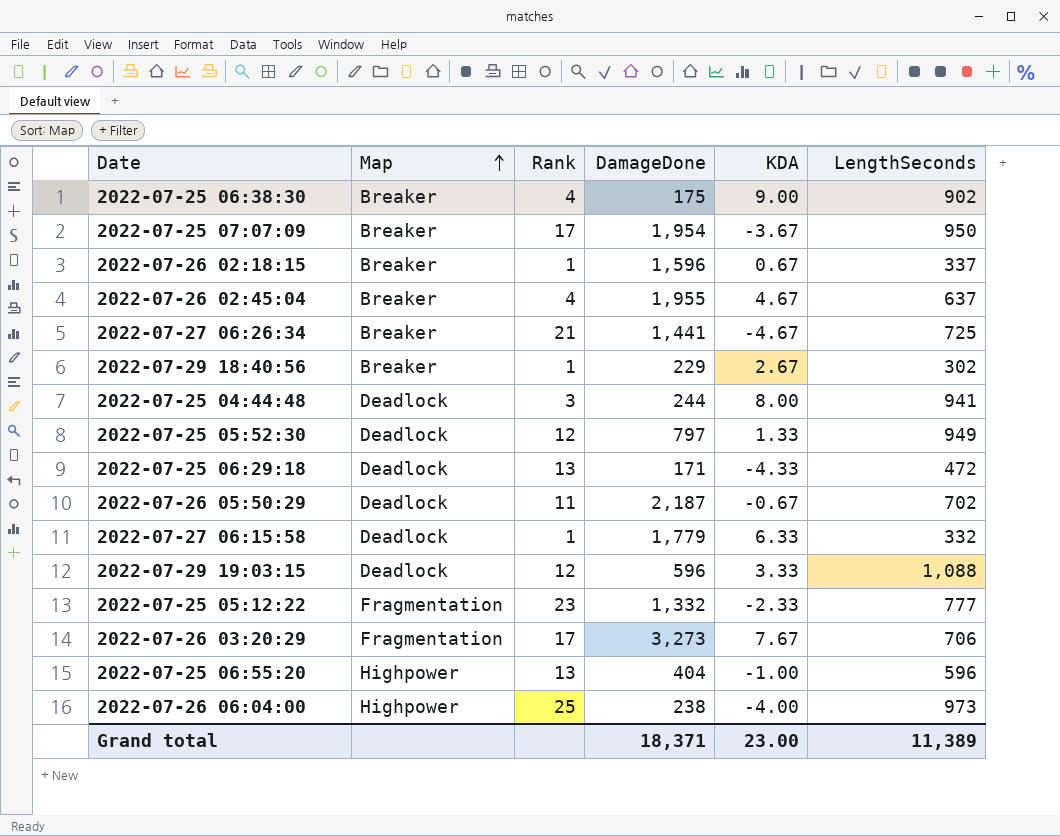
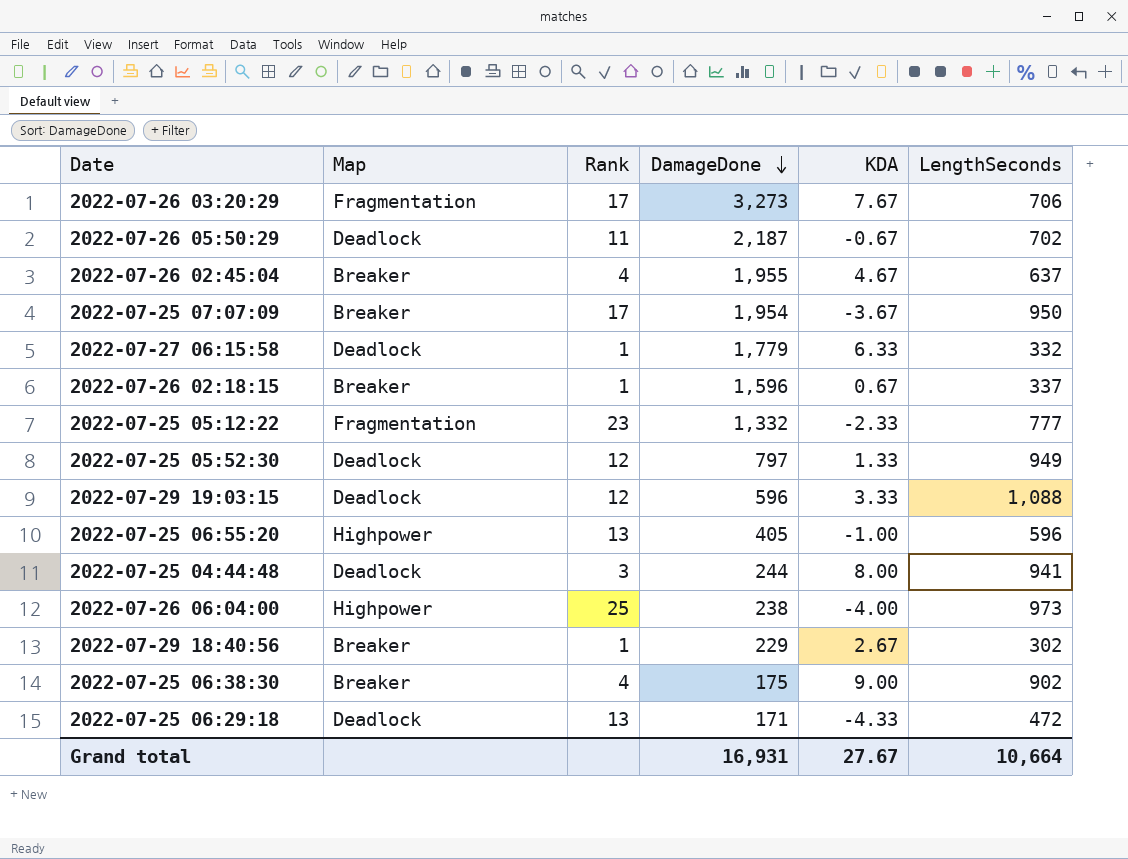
row order: Map ascending -> DamageDone descending
row 2022-07-27 06:26:34: Breaker | 21 | 1,441 | -4.67 | 725 -> none
2022-07-25 06:55:20 | DamageDone: 404 -> 405
Grand total | DamageDone: 18,371 -> 16,931
Grand total | KDA: 23.00 -> 27.67
Grand total | LengthSeconds: 11,389 -> 10,664

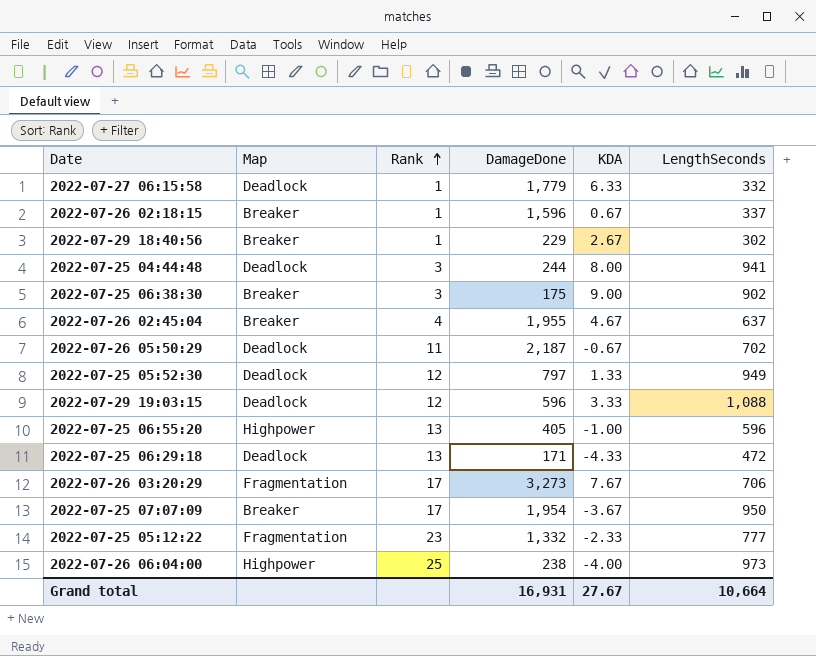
row order: DamageDone descending -> Rank ascending
2022-07-25 06:38:30 | Rank: 4 -> 3

